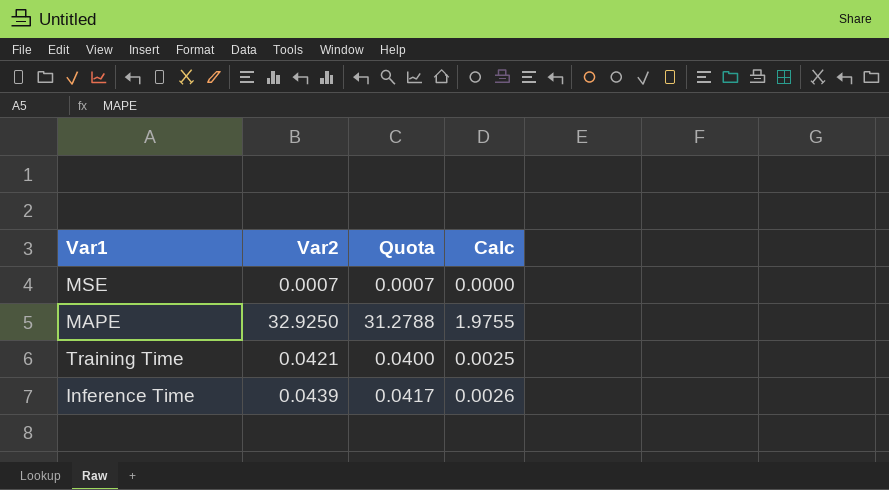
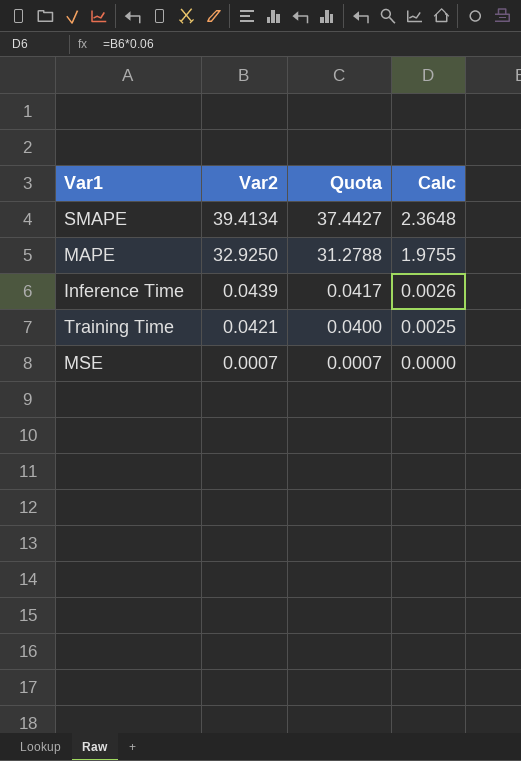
row order: none -> Var2 descending
row SMAPE: none -> 39.4134 | 37.4427 | 2.3648

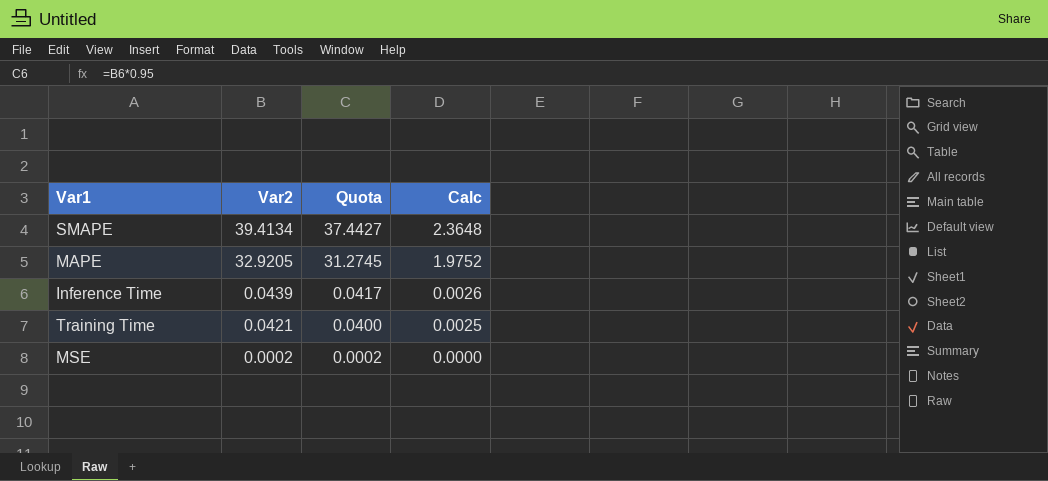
MAPE | Var2: 32.9250 -> 32.9205
MAPE | Quota: 31.2788 -> 31.2745
MAPE | Calc: 1.9755 -> 1.9752
MSE | Var2: 0.0007 -> 0.0002
MSE | Quota: 0.0007 -> 0.0002

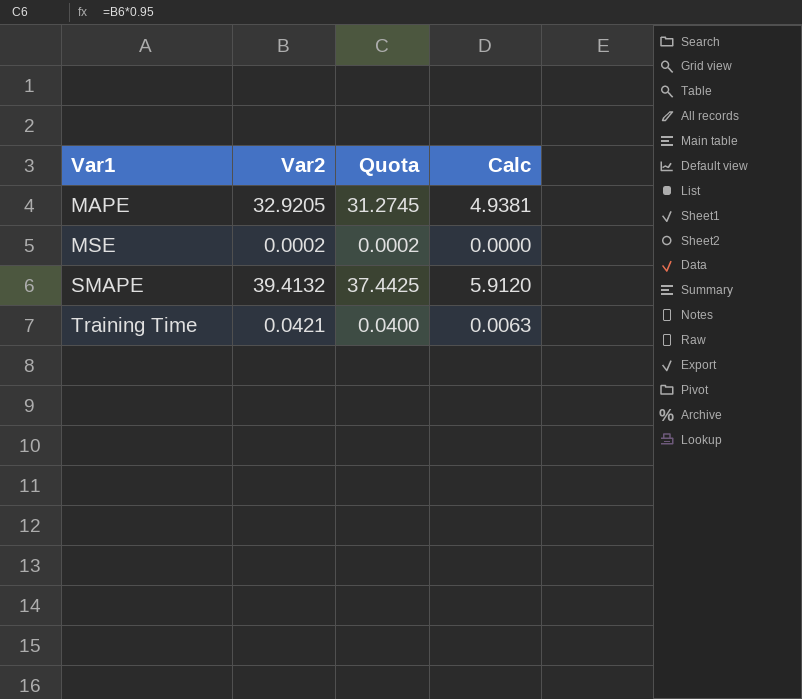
row order: Var2 descending -> Var1 ascending
column Calc | formula: [Var2] * 0.06 -> [Var2] * 0.15
row Inference Time: 0.0439 | 0.0417 | 0.0026 -> none
SMAPE | Var2: 39.4134 -> 39.4132
SMAPE | Quota: 37.4427 -> 37.4425

